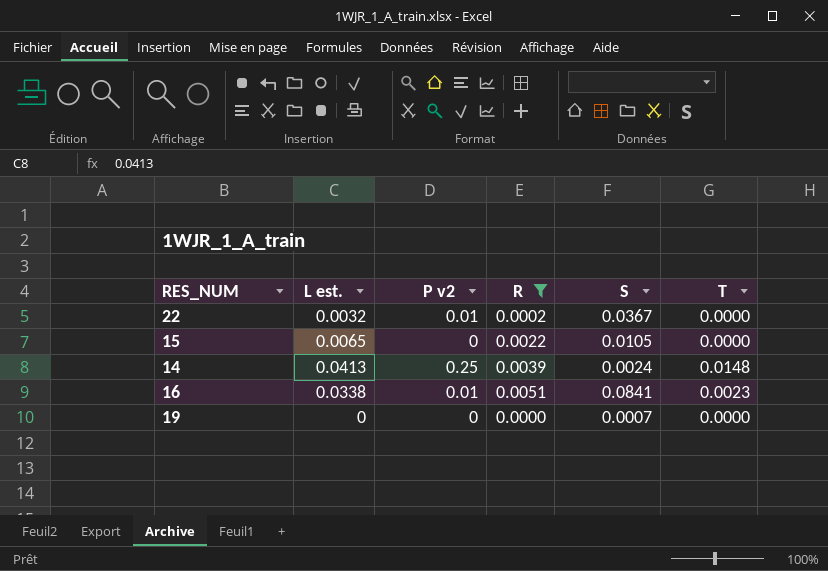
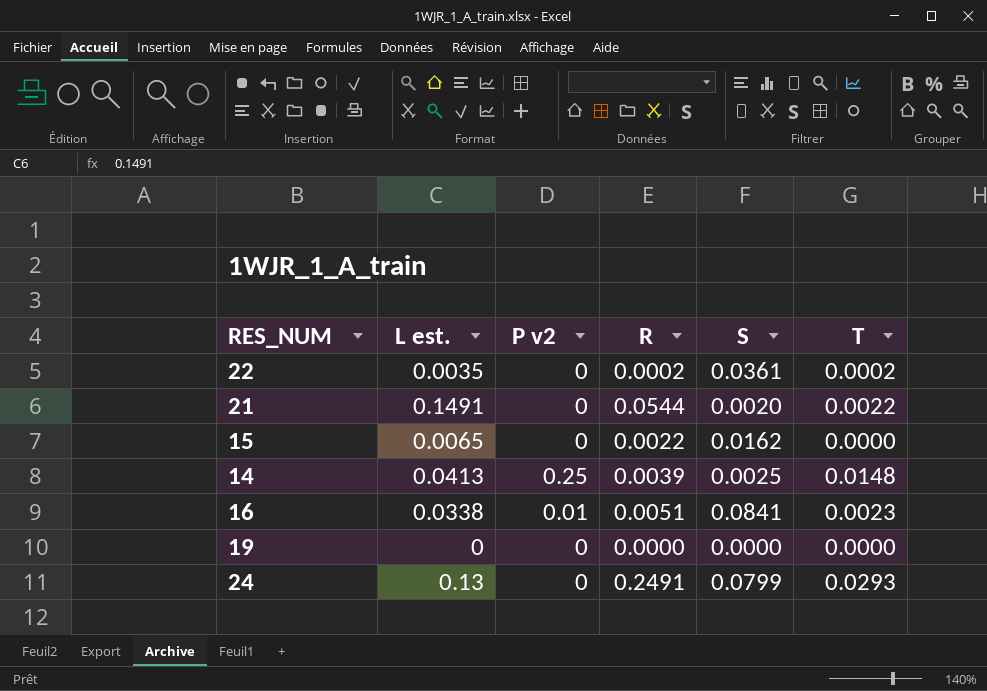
filter: R <= 0.0051 -> none
22 | L est.: 0.0032 -> 0.0035
22 | P v2: 0.01 -> 0
22 | S: 0.0367 -> 0.0361
22 | T: 0.0000 -> 0.0002
15 | S: 0.0105 -> 0.0162
14 | S: 0.0024 -> 0.0025
19 | S: 0.0007 -> 0.0000

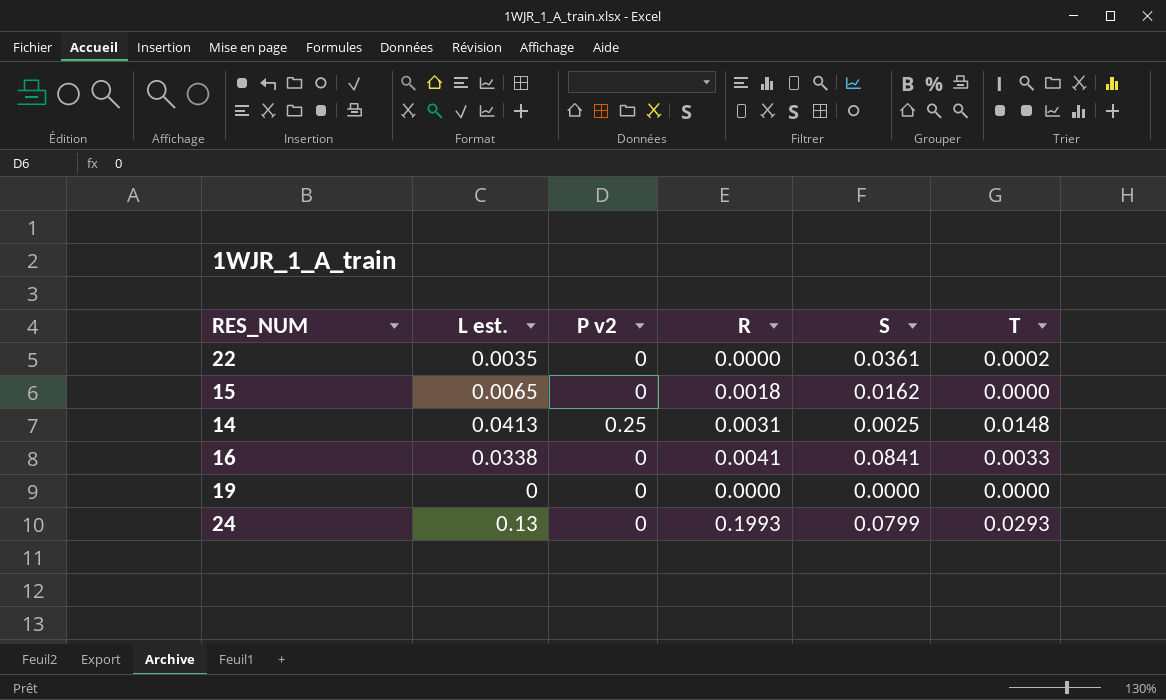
row 21: 0.1491 | 0 | 0.0544 | 0.0020 | 0.0022 -> none
22 | R: 0.0002 -> 0.0000
15 | R: 0.0022 -> 0.0018
14 | R: 0.0039 -> 0.0031
16 | P v2: 0.01 -> 0
16 | R: 0.0051 -> 0.0041
16 | T: 0.0023 -> 0.0033
24 | R: 0.2491 -> 0.1993

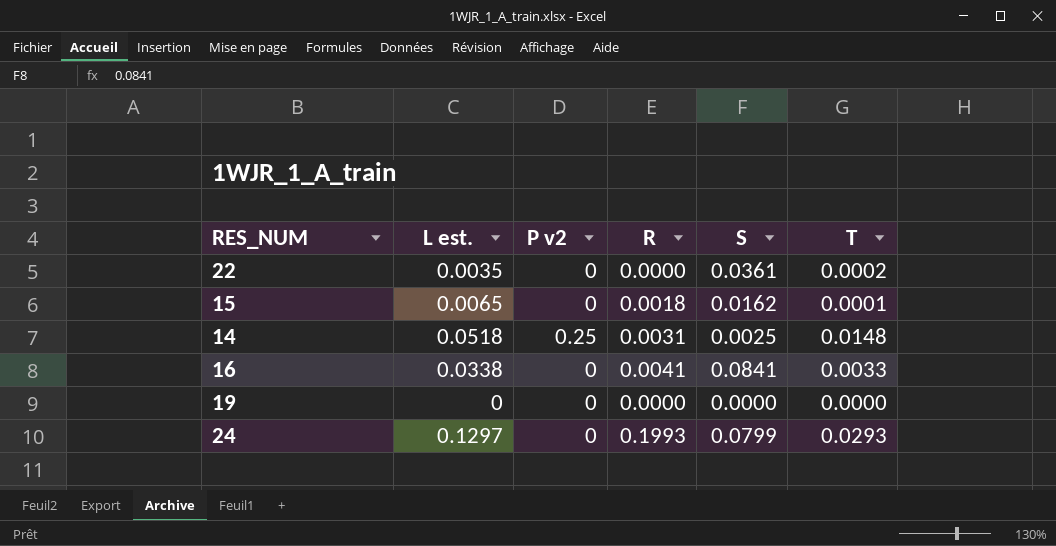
15 | T: 0.0000 -> 0.0001
14 | L est.: 0.0413 -> 0.0518
24 | L est.: 0.13 -> 0.1297

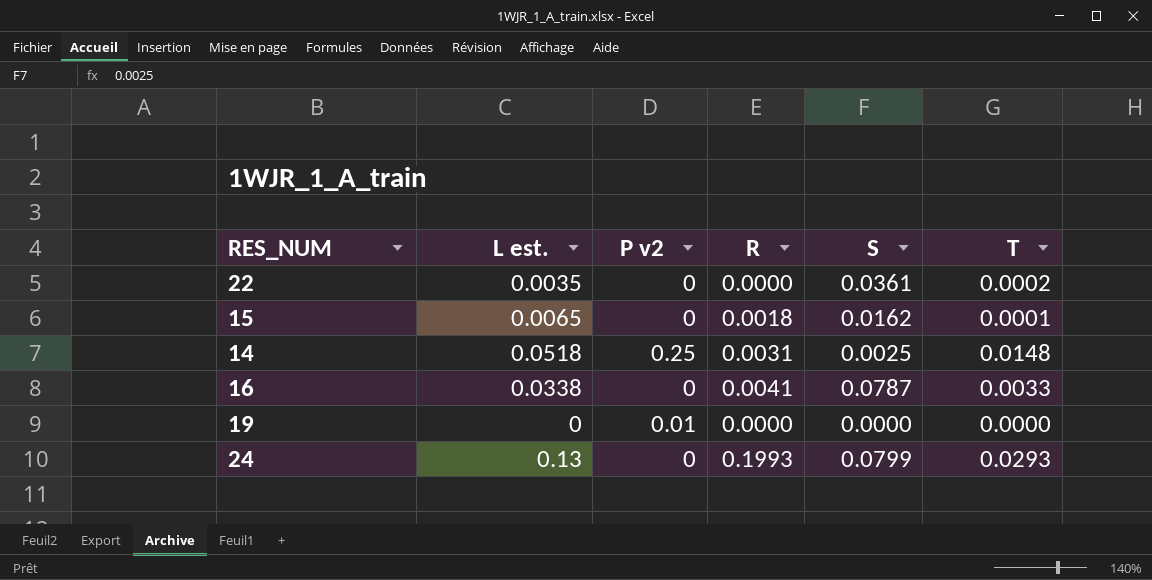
16 | S: 0.0841 -> 0.0787
19 | P v2: 0 -> 0.01
24 | L est.: 0.1297 -> 0.13

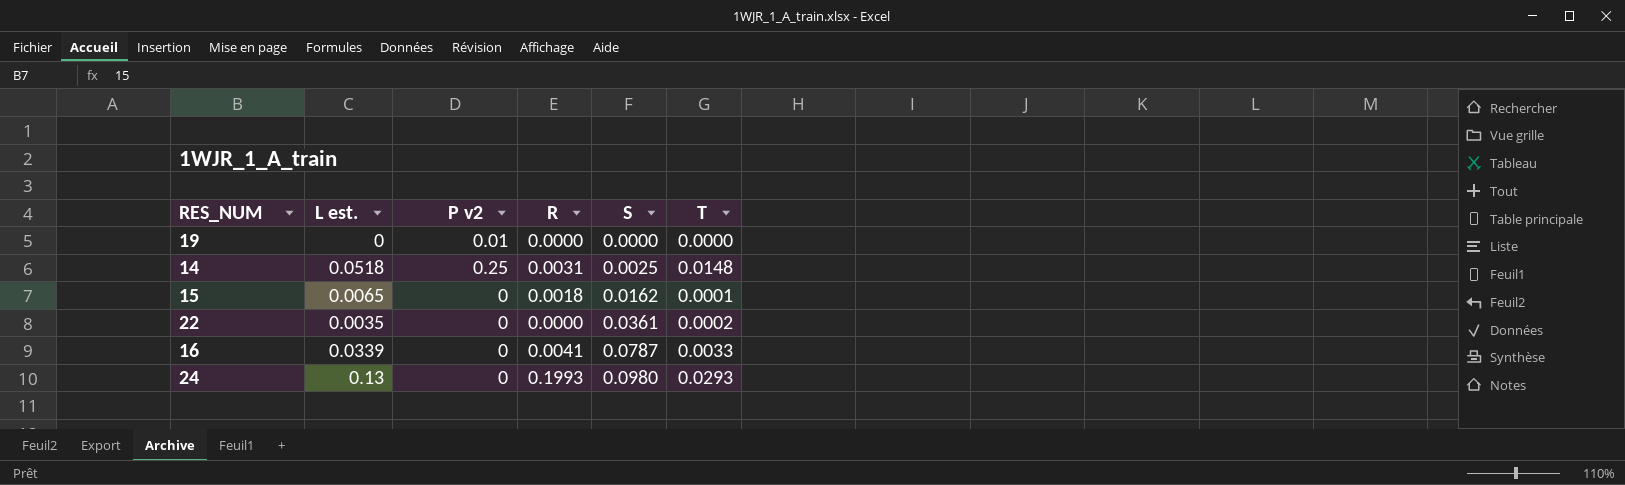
row order: none -> S ascending
16 | L est.: 0.0338 -> 0.0339
24 | S: 0.0799 -> 0.0980

